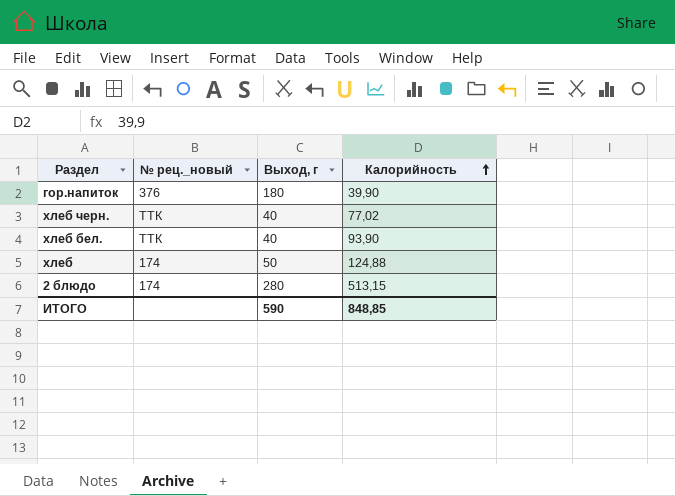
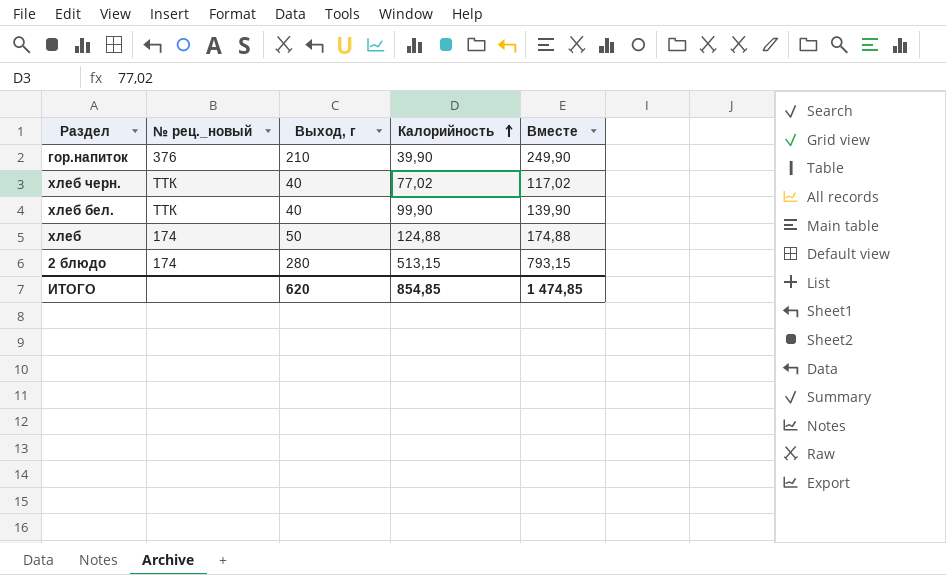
column Вместе | formula: none -> [Выход, г] + [Калорийность]
гор.напиток | Выход, г: 180 -> 210
хлеб бел. | Калорийность: 93,90 -> 99,90
ИТОГО | Выход, г: 590 -> 620
ИТОГО | Калорийность: 848,85 -> 854,85

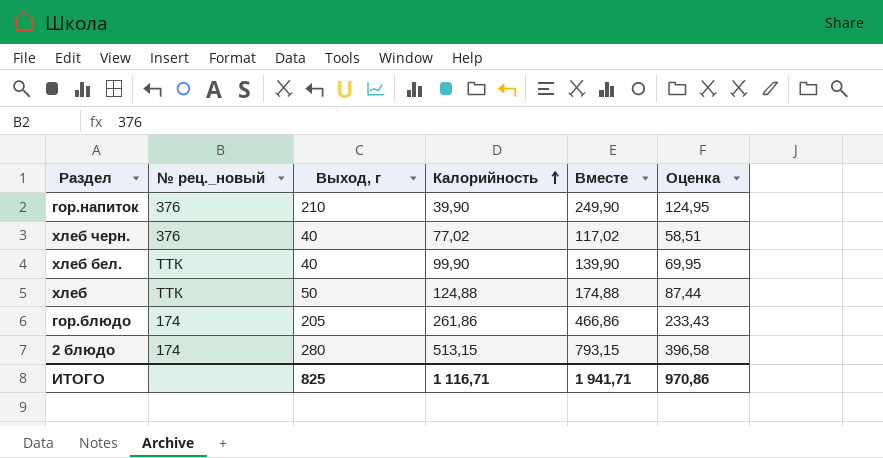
column Оценка | formula: none -> [Вместе] * 0,5
хлеб черн. | № рец._новый: ТТК -> 376
хлеб | № рец._новый: 174 -> ТТК
row гор.блюдо: none -> 174 | 205 | 261,86 | 466,86 | 233,43
ИТОГО | Выход, г: 620 -> 825
ИТОГО | Калорийность: 854,85 -> 1 116,71
ИТОГО | Вместе: 1 474,85 -> 1 941,71

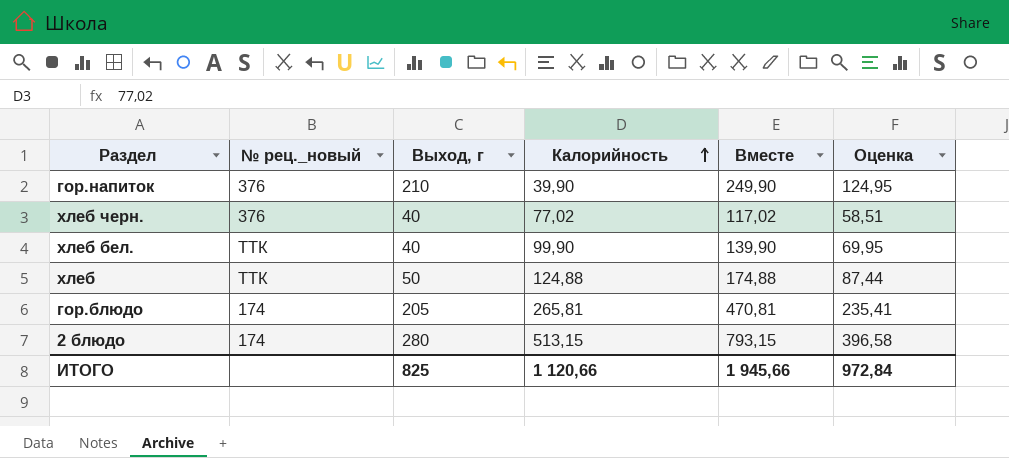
гор.блюдо | Калорийность: 261,86 -> 265,81
гор.блюдо | Вместе: 466,86 -> 470,81
гор.блюдо | Оценка: 233,43 -> 235,41
ИТОГО | Калорийность: 1 116,71 -> 1 120,66
ИТОГО | Вместе: 1 941,71 -> 1 945,66
ИТОГО | Оценка: 970,86 -> 972,84

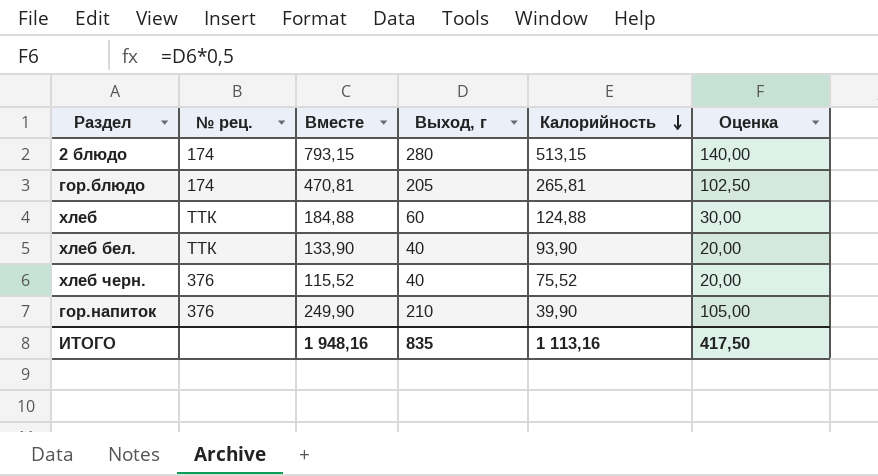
row order: Калорийность ascending -> Калорийность descending
column name: № рец._новый -> № рец.
column Вместе | position: 5 -> 3
column Оценка | formula: [Вместе] * 0,5 -> [Выход, г] * 0,5
хлеб | Вместе: 174,88 -> 184,88
хлеб | Выход, г: 50 -> 60
хлеб бел. | Вместе: 139,90 -> 133,90
хлеб бел. | Калорийность: 99,90 -> 93,90
хлеб черн. | Вместе: 117,02 -> 115,52
хлеб черн. | Калорийность: 77,02 -> 75,52
ИТОГО | Вместе: 1 945,66 -> 1 948,16
ИТОГО | Выход, г: 825 -> 835
ИТОГО | Калорийность: 1 120,66 -> 1 113,16
ИТОГО | Оценка: 972,84 -> 417,50

